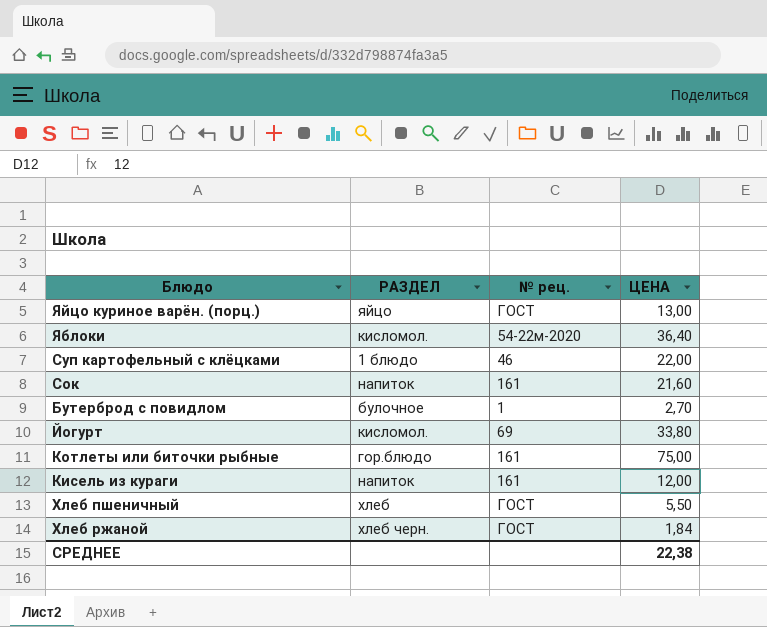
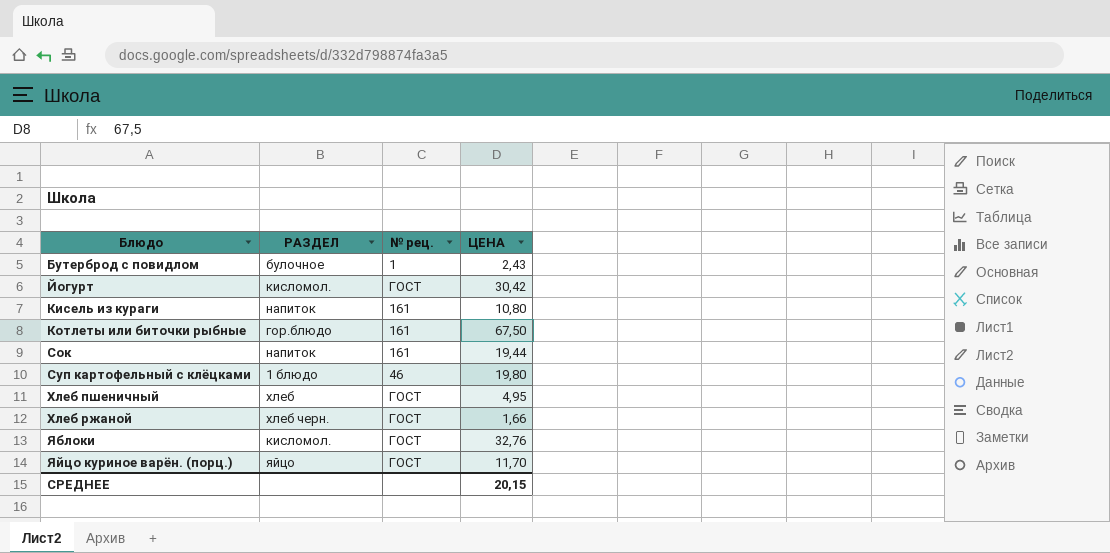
row order: none -> Блюдо ascending
Бутерброд с повидлом | ЦЕНА: 2,70 -> 2,43
Йогурт | № рец.: 69 -> ГОСТ
Йогурт | ЦЕНА: 33,80 -> 30,42
Кисель из кураги | ЦЕНА: 12,00 -> 10,80
Котлеты или биточки рыбные | ЦЕНА: 75,00 -> 67,50
Сок | ЦЕНА: 21,60 -> 19,44
Суп картофельный с клёцками | ЦЕНА: 22,00 -> 19,80
Хлеб пшеничный | ЦЕНА: 5,50 -> 4,95
Хлеб ржаной | ЦЕНА: 1,84 -> 1,66
Яблоки | № рец.: 54-22м-2020 -> ГОСТ
Яблоки | ЦЕНА: 36,40 -> 32,76
Яйцо куриное варён. (порц.) | ЦЕНА: 13,00 -> 11,70
СРЕДНЕЕ | ЦЕНА: 22,38 -> 20,15

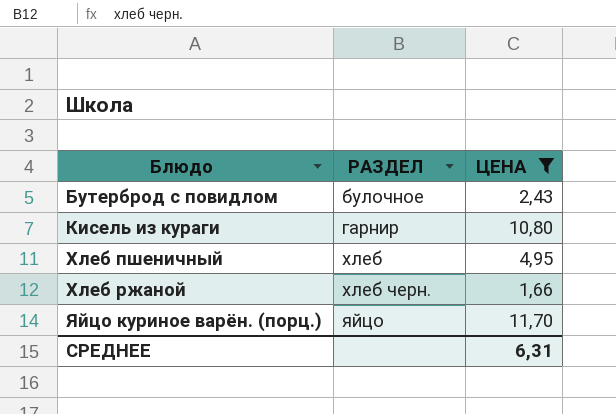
filter: none -> ЦЕНА <= 11,70
column № рец. | position: 3 -> none
Кисель из кураги | РАЗДЕЛ: напиток -> гарнир
СРЕДНЕЕ | ЦЕНА: 20,15 -> 6,31

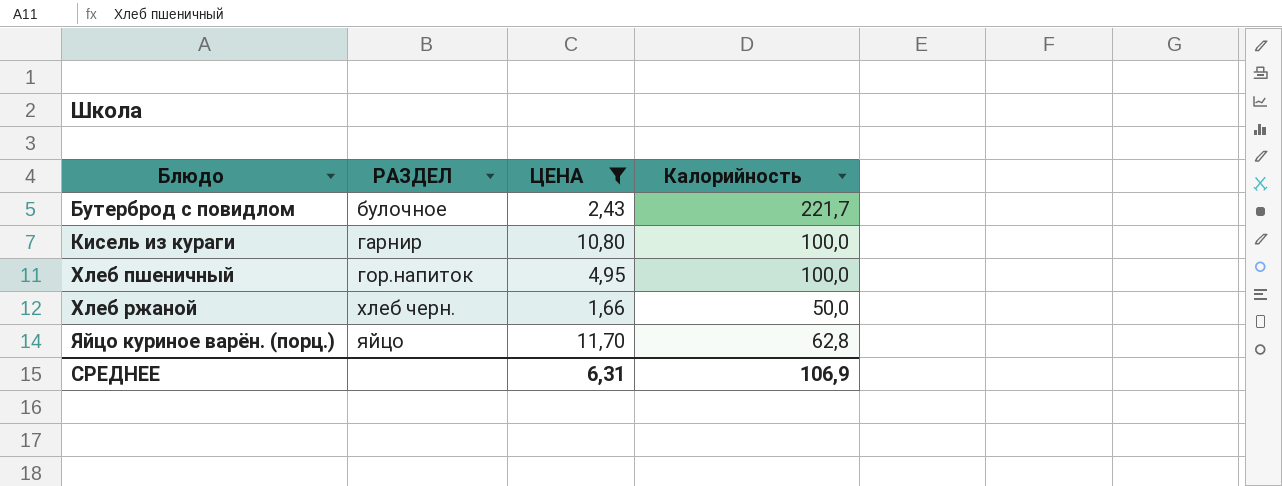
column Калорийность | position: none -> 4
Хлеб пшеничный | РАЗДЕЛ: хлеб -> гор.напиток

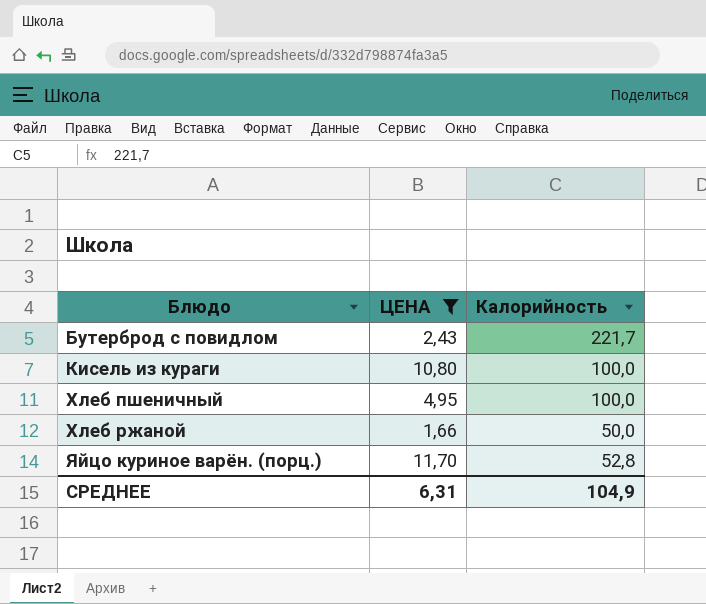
column РАЗДЕЛ | position: 2 -> none
Яйцо куриное варён. (порц.) | Калорийность: 62,8 -> 52,8
СРЕДНЕЕ | Калорийность: 106,9 -> 104,9

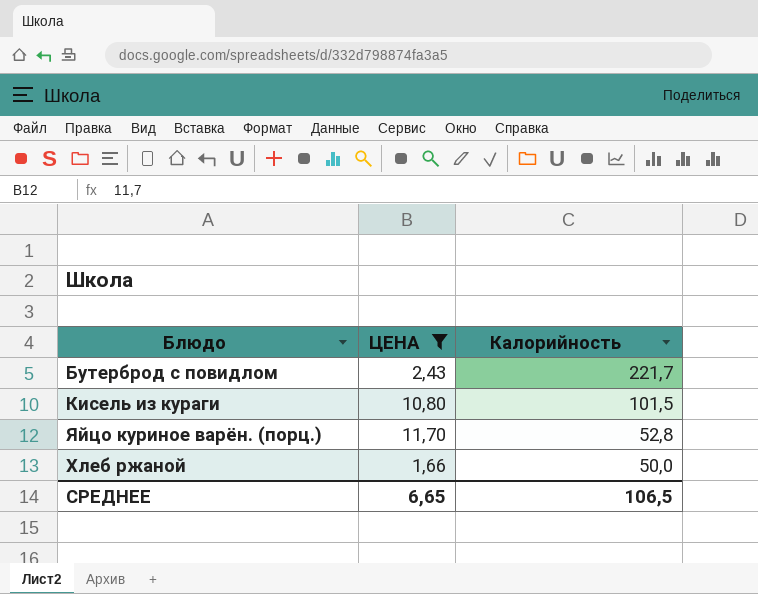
row order: Блюдо ascending -> Калорийность descending
row Хлеб пшеничный: 4,95 | 100,0 -> none
Кисель из кураги | Калорийность: 100,0 -> 101,5
СРЕДНЕЕ | ЦЕНА: 6,31 -> 6,65
СРЕДНЕЕ | Калорийность: 104,9 -> 106,5

